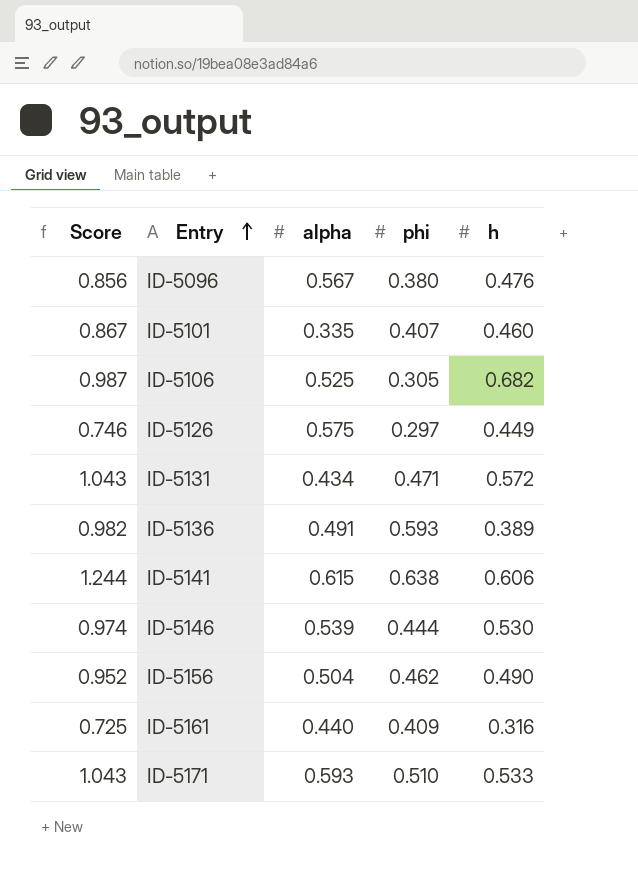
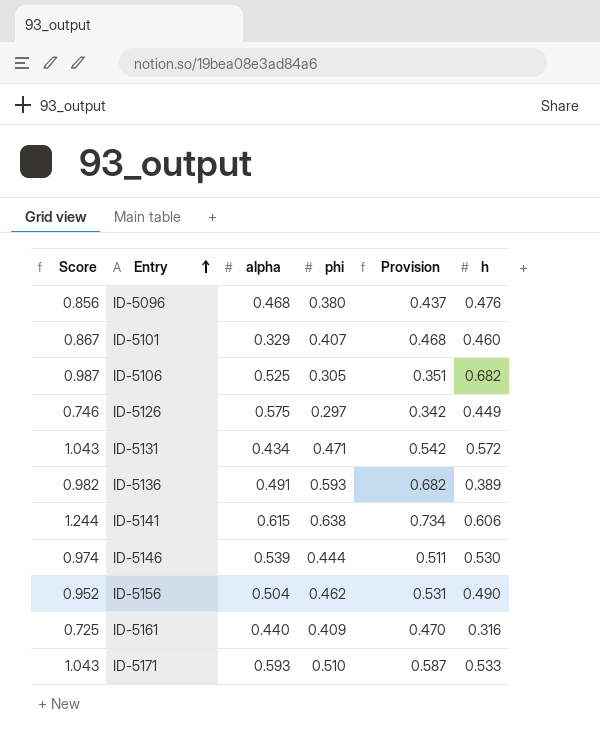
column Provision | formula: none -> [phi] * 1.15
ID-5096 | alpha: 0.567 -> 0.468
ID-5101 | alpha: 0.335 -> 0.329

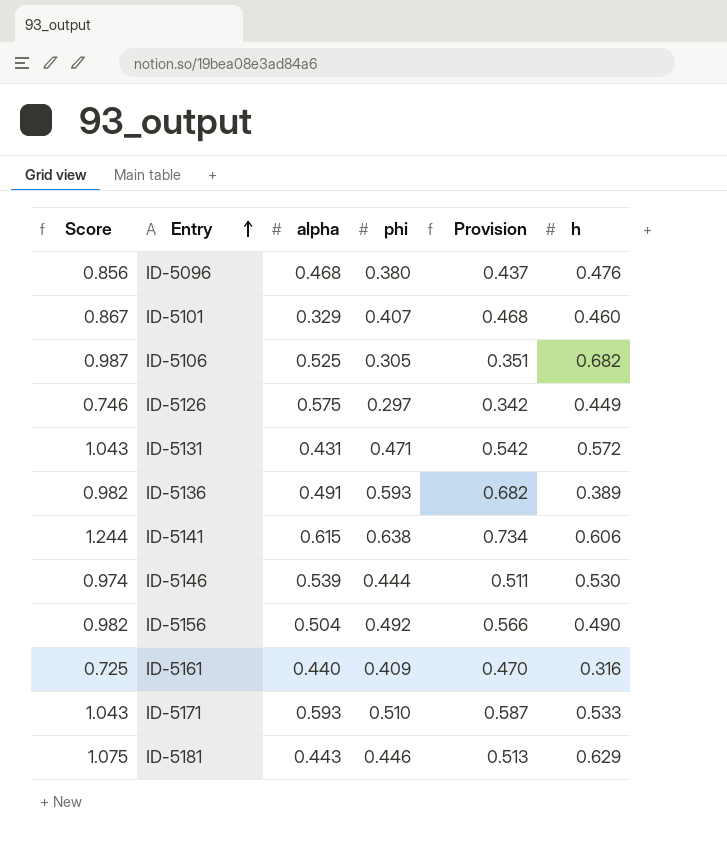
ID-5131 | alpha: 0.434 -> 0.431
ID-5156 | Score: 0.952 -> 0.982
ID-5156 | phi: 0.462 -> 0.492
ID-5156 | Provision: 0.531 -> 0.566
row ID-5181: none -> 1.075 | 0.443 | 0.446 | 0.513 | 0.629

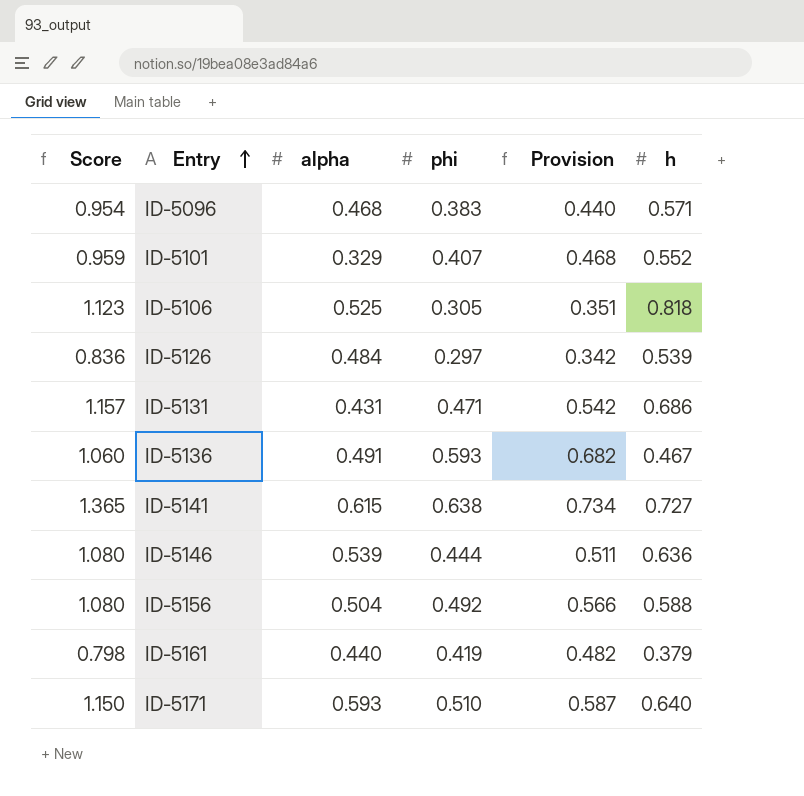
row ID-5181: 1.075 | 0.443 | 0.446 | 0.513 | 0.629 -> none
ID-5096 | Score: 0.856 -> 0.954
ID-5096 | phi: 0.380 -> 0.383
ID-5096 | Provision: 0.437 -> 0.440
ID-5096 | h: 0.476 -> 0.571
ID-5101 | Score: 0.867 -> 0.959
ID-5101 | h: 0.460 -> 0.552
ID-5106 | Score: 0.987 -> 1.123
ID-5106 | h: 0.682 -> 0.818
ID-5126 | Score: 0.746 -> 0.836
ID-5126 | alpha: 0.575 -> 0.484
ID-5126 | h: 0.449 -> 0.539
ID-5131 | Score: 1.043 -> 1.157
ID-5131 | h: 0.572 -> 0.686
ID-5136 | Score: 0.982 -> 1.060
ID-5136 | h: 0.389 -> 0.467
ID-5141 | Score: 1.244 -> 1.365
ID-5141 | h: 0.606 -> 0.727
ID-5146 | Score: 0.974 -> 1.080
ID-5146 | h: 0.530 -> 0.636
ID-5156 | Score: 0.982 -> 1.080
ID-5156 | h: 0.490 -> 0.588
ID-5161 | Score: 0.725 -> 0.798
ID-5161 | phi: 0.409 -> 0.419
ID-5161 | Provision: 0.470 -> 0.482
ID-5161 | h: 0.316 -> 0.379
ID-5171 | Score: 1.043 -> 1.150
ID-5171 | h: 0.533 -> 0.640

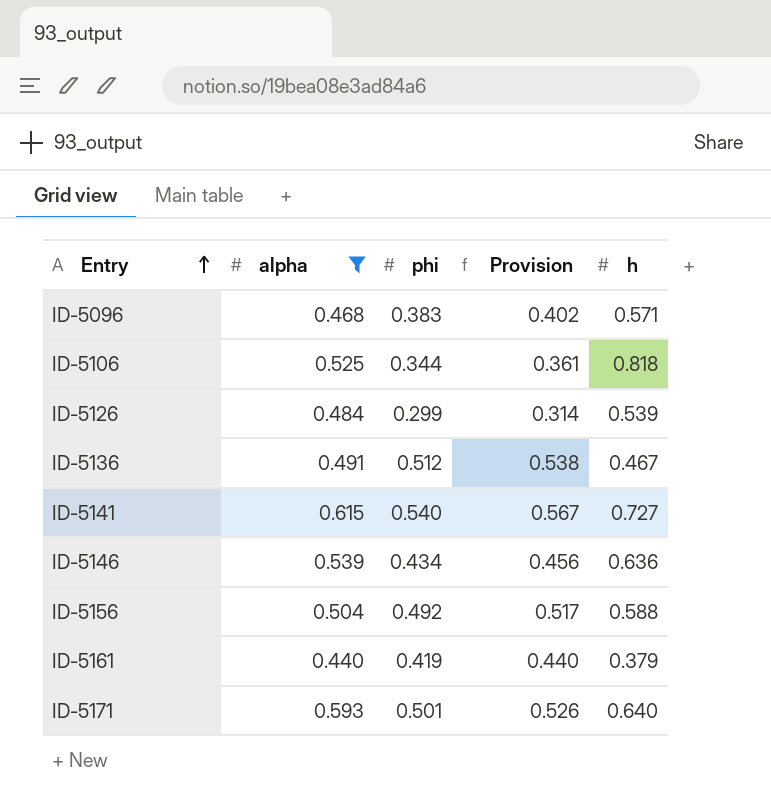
filter: none -> alpha >= 0.440
column Score | formula: [phi] + [h] -> none
column Provision | formula: [phi] * 1.15 -> [phi] * 1.05
ID-5106 | phi: 0.305 -> 0.344
ID-5126 | phi: 0.297 -> 0.299
ID-5136 | phi: 0.593 -> 0.512
ID-5141 | phi: 0.638 -> 0.540
ID-5146 | phi: 0.444 -> 0.434
ID-5171 | phi: 0.510 -> 0.501

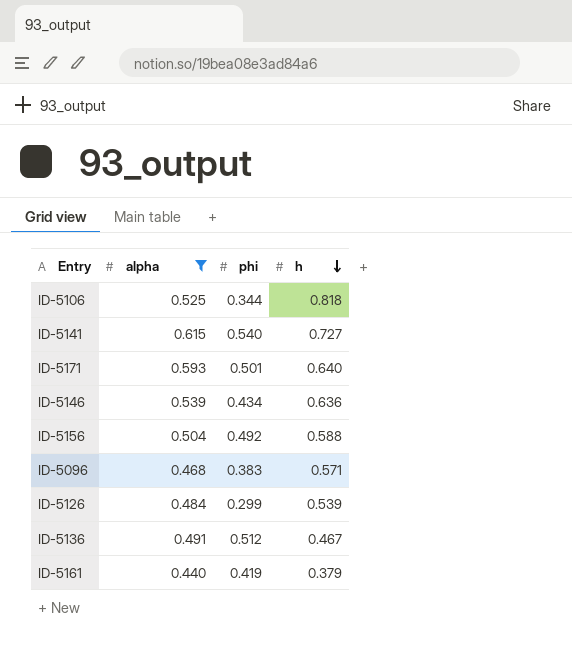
row order: Entry ascending -> h descending
column Provision | formula: [phi] * 1.05 -> none

